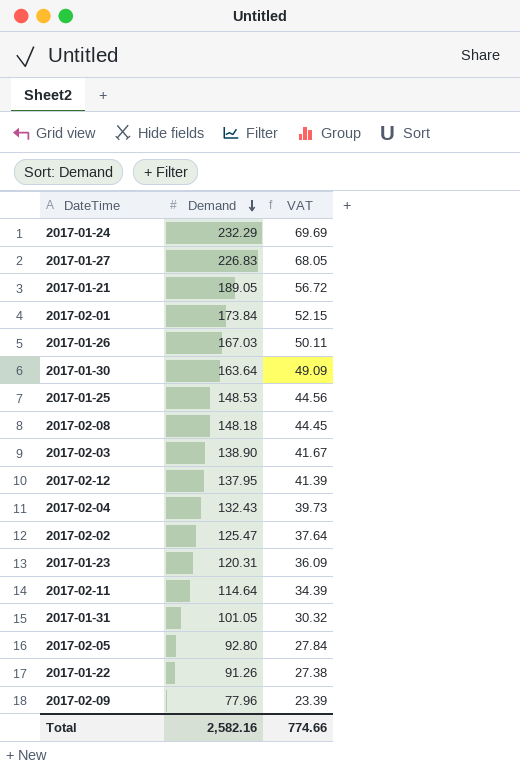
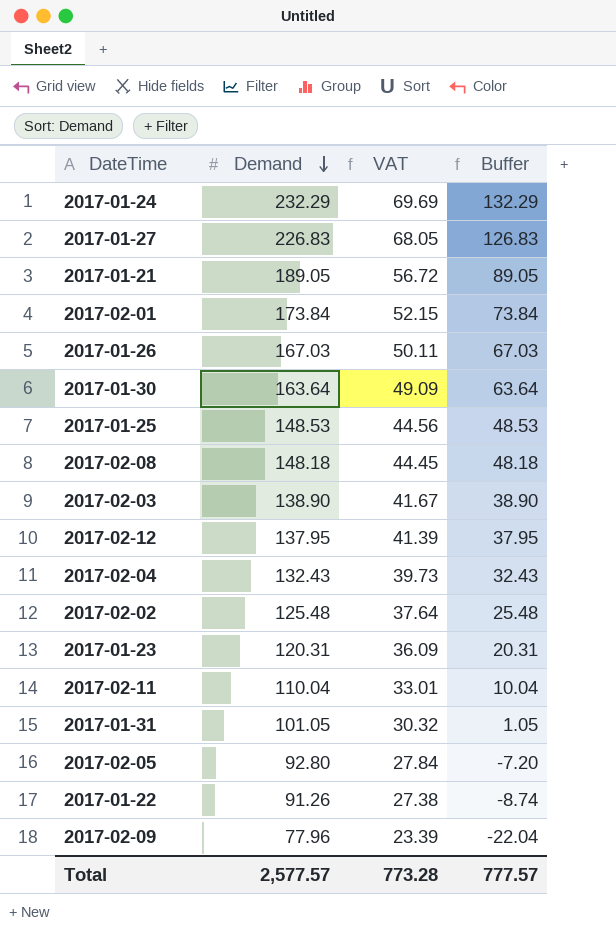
column Buffer | formula: none -> [Demand] - 100
2017-02-02 | Demand: 125.47 -> 125.48
2017-02-11 | Demand: 114.64 -> 110.04
2017-02-11 | VAT: 34.39 -> 33.01
Total | Demand: 2,582.16 -> 2,577.57
Total | VAT: 774.66 -> 773.28

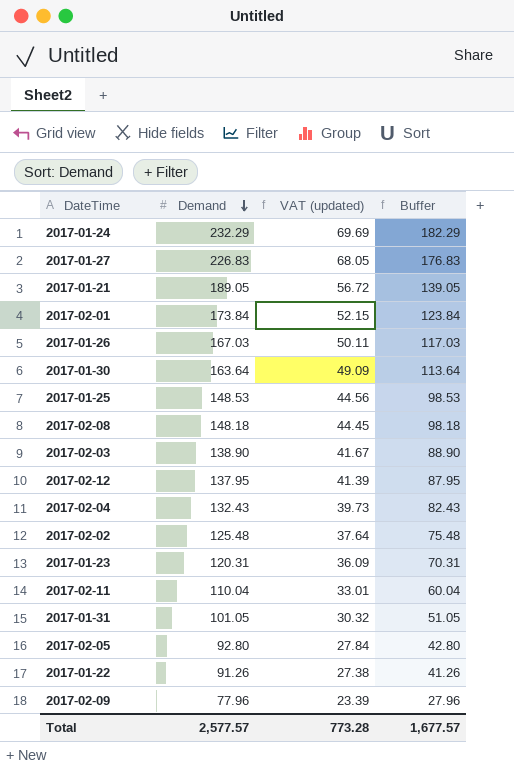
column name: VAT -> VAT (updated)
column Buffer | formula: [Demand] - 100 -> [Demand] - 50
Total | Buffer: 777.57 -> 1,677.57

